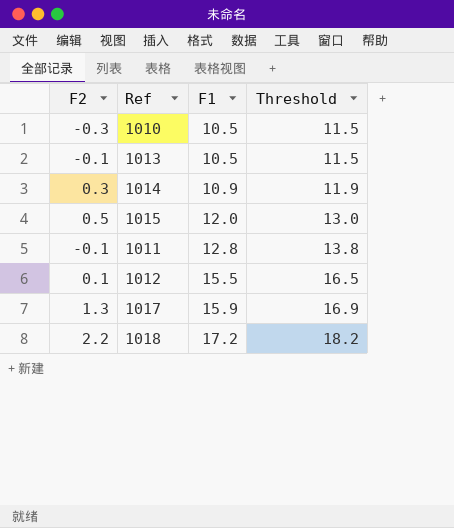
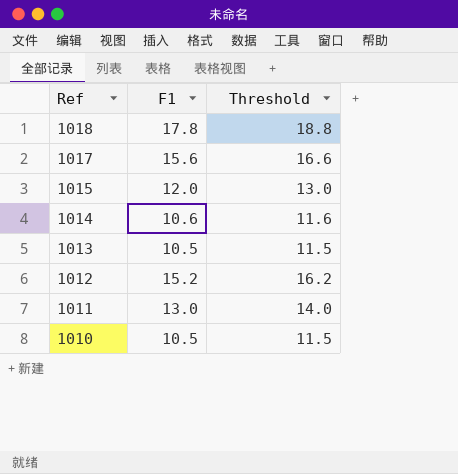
row order: F1 ascending -> Ref descending
column F2 | position: 1 -> none
1018 | F1: 17.2 -> 17.8
1018 | Threshold: 18.2 -> 18.8
1017 | F1: 15.9 -> 15.6
1017 | Threshold: 16.9 -> 16.6
1014 | F1: 10.9 -> 10.6
1014 | Threshold: 11.9 -> 11.6
1012 | F1: 15.5 -> 15.2
1012 | Threshold: 16.5 -> 16.2
1011 | F1: 12.8 -> 13.0
1011 | Threshold: 13.8 -> 14.0

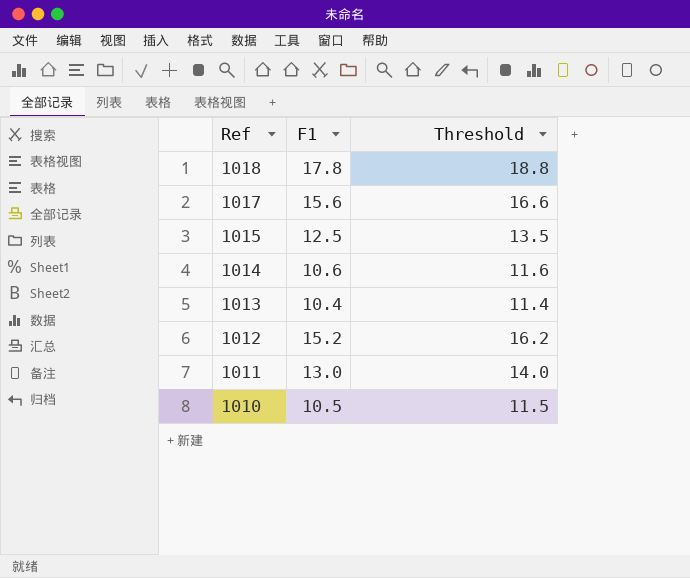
1015 | F1: 12.0 -> 12.5
1015 | Threshold: 13.0 -> 13.5
1013 | F1: 10.5 -> 10.4
1013 | Threshold: 11.5 -> 11.4

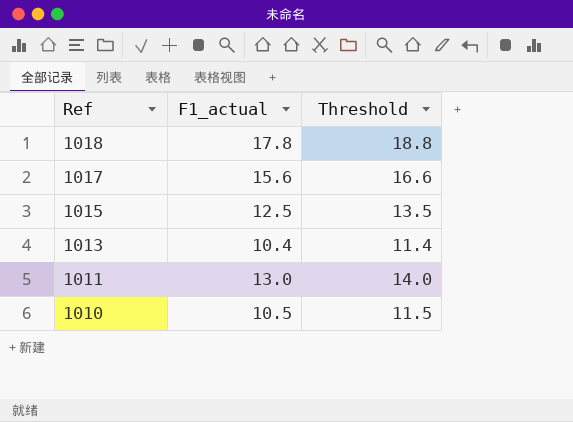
column name: F1 -> F1_actual
row 1014: 10.6 | 11.6 -> none
row 1012: 15.2 | 16.2 -> none

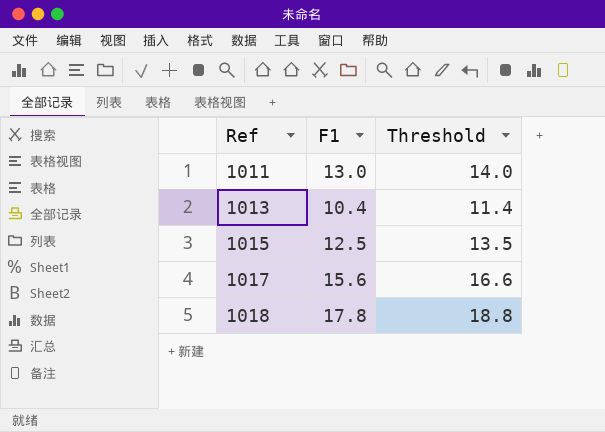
row order: Ref descending -> Ref ascending
column name: F1_actual -> F1
row 1010: 10.5 | 11.5 -> none

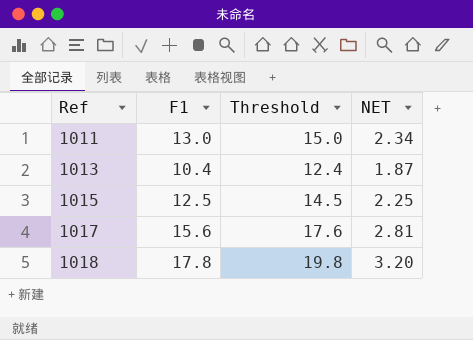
column Threshold | formula: [F1] + 1 -> [F1] + 2
column NET | formula: none -> [F1] * 0.18

